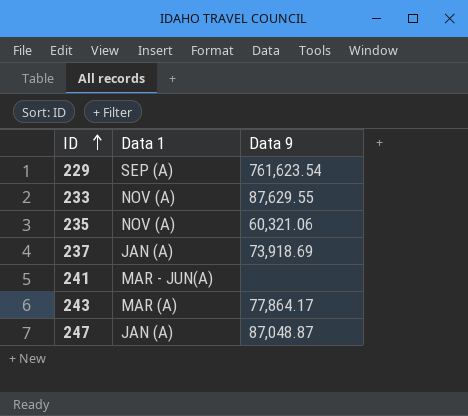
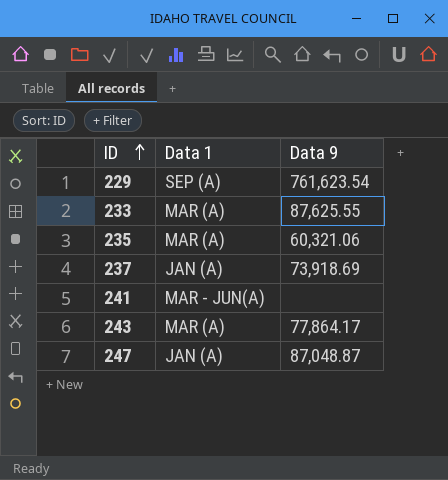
233 | Data 1: NOV (A) -> MAR (A)
233 | Data 9: 87,629.55 -> 87,625.55
235 | Data 1: NOV (A) -> MAR (A)

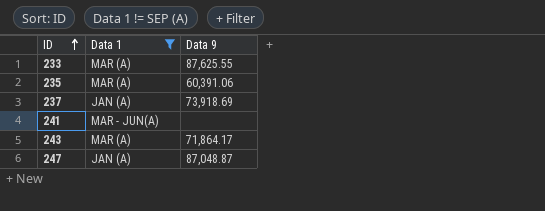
filter: none -> Data 1 != SEP (A)
235 | Data 9: 60,321.06 -> 60,391.06
243 | Data 9: 77,864.17 -> 71,864.17

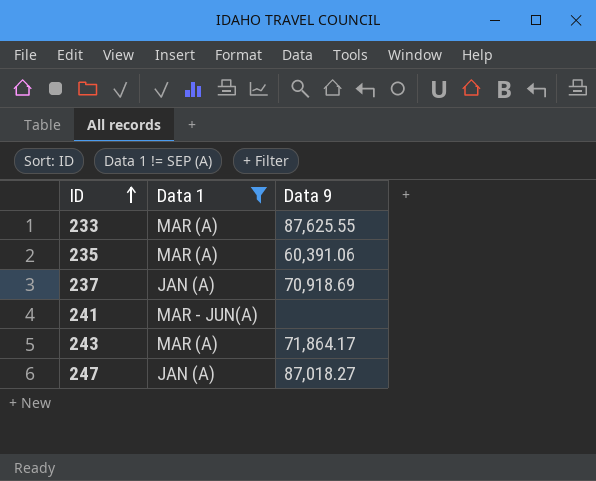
237 | Data 9: 73,918.69 -> 70,918.69
247 | Data 9: 87,048.87 -> 87,018.27

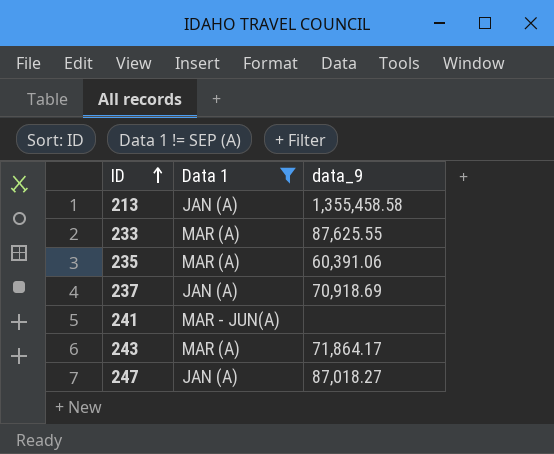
column name: Data 9 -> data_9
row 213: none -> JAN (A) | 1,355,458.58

